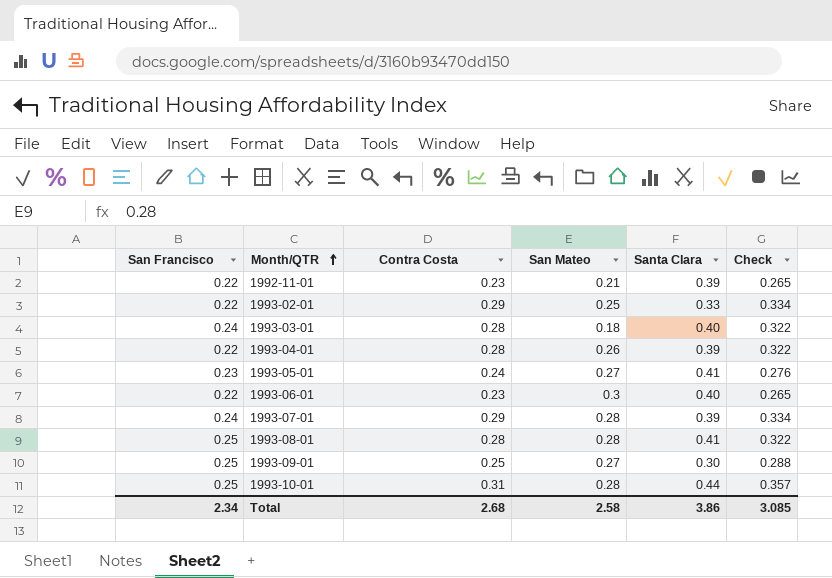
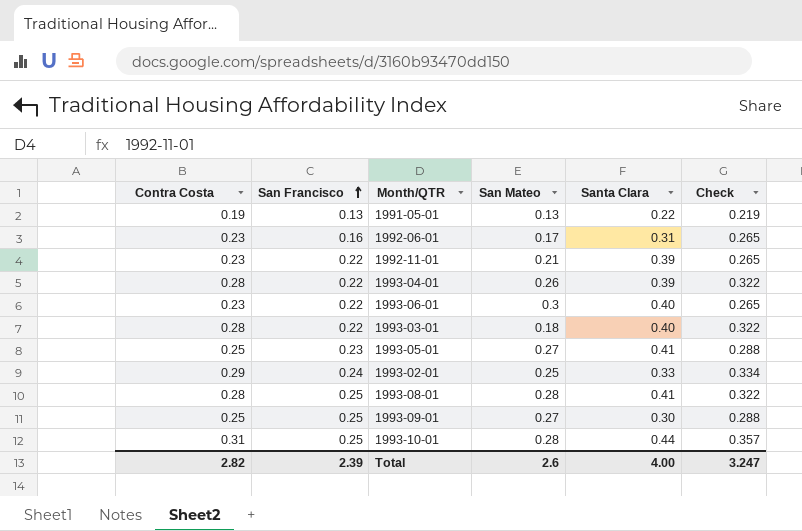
row order: Month/QTR ascending -> San Francisco ascending
column Contra Costa | position: 3 -> 1
row 1993-07-01: 0.24 | 0.29 | 0.28 | 0.39 | 0.334 -> none
row 1991-05-01: none -> 0.19 | 0.13 | 0.13 | 0.22 | 0.219
row 1992-06-01: none -> 0.23 | 0.16 | 0.17 | 0.31 | 0.265
1993-03-01 | San Francisco: 0.24 -> 0.22
1993-05-01 | Contra Costa: 0.24 -> 0.25
1993-05-01 | Check: 0.276 -> 0.288
1993-02-01 | San Francisco: 0.22 -> 0.24
Total | Contra Costa: 2.68 -> 2.82
Total | San Francisco: 2.34 -> 2.39
Total | San Mateo: 2.58 -> 2.6
Total | Santa Clara: 3.86 -> 4.00
Total | Check: 3.085 -> 3.247

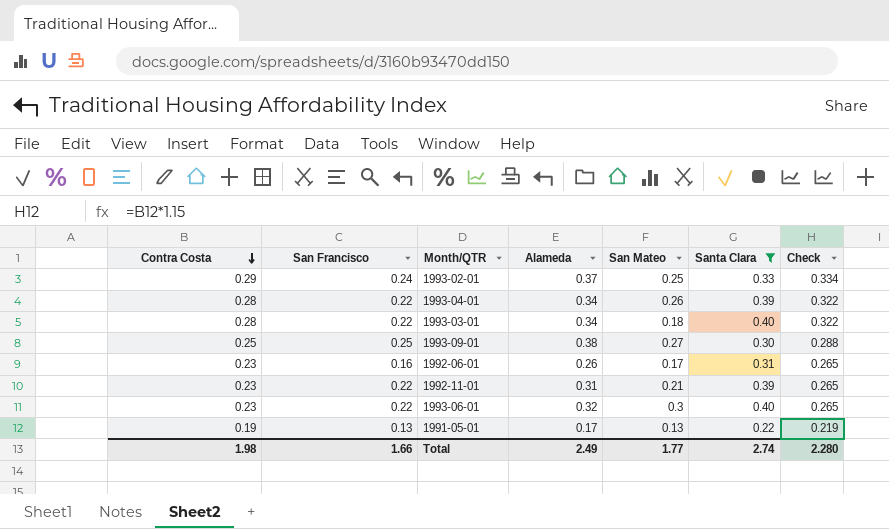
filter: none -> Santa Clara <= 0.40
row order: San Francisco ascending -> Contra Costa descending
column Alameda | position: none -> 4
Total | Contra Costa: 2.82 -> 1.98
Total | San Francisco: 2.39 -> 1.66
Total | San Mateo: 2.6 -> 1.77
Total | Santa Clara: 4.00 -> 2.74
Total | Check: 3.247 -> 2.280

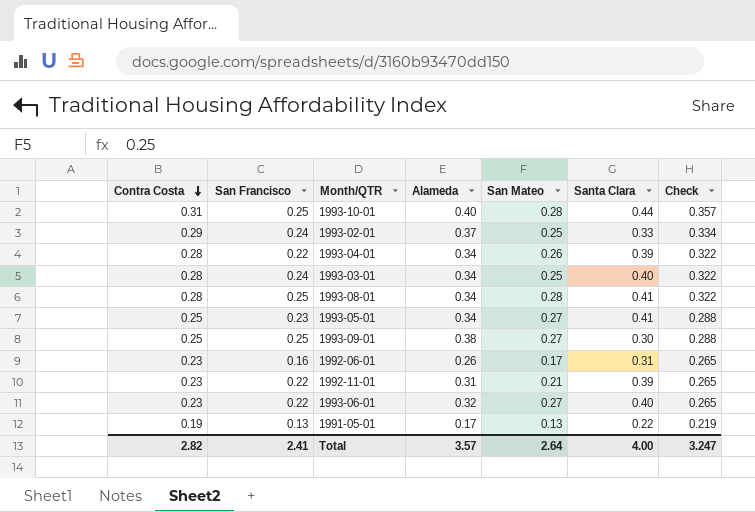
filter: Santa Clara <= 0.40 -> none
1993-03-01 | San Francisco: 0.22 -> 0.24
1993-03-01 | San Mateo: 0.18 -> 0.25
1993-06-01 | San Mateo: 0.3 -> 0.27
Total | Contra Costa: 1.98 -> 2.82
Total | San Francisco: 1.66 -> 2.41
Total | Alameda: 2.49 -> 3.57
Total | San Mateo: 1.77 -> 2.64
Total | Santa Clara: 2.74 -> 4.00
Total | Check: 2.280 -> 3.247

